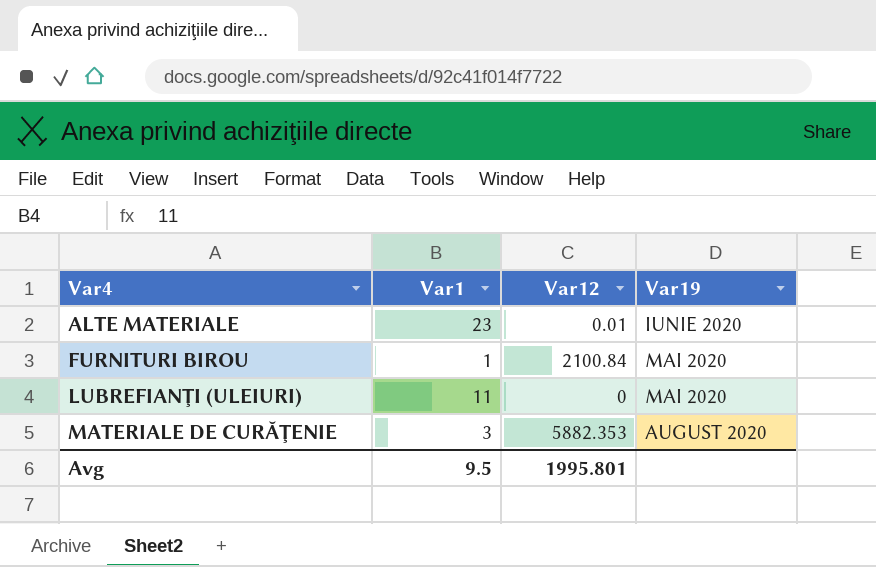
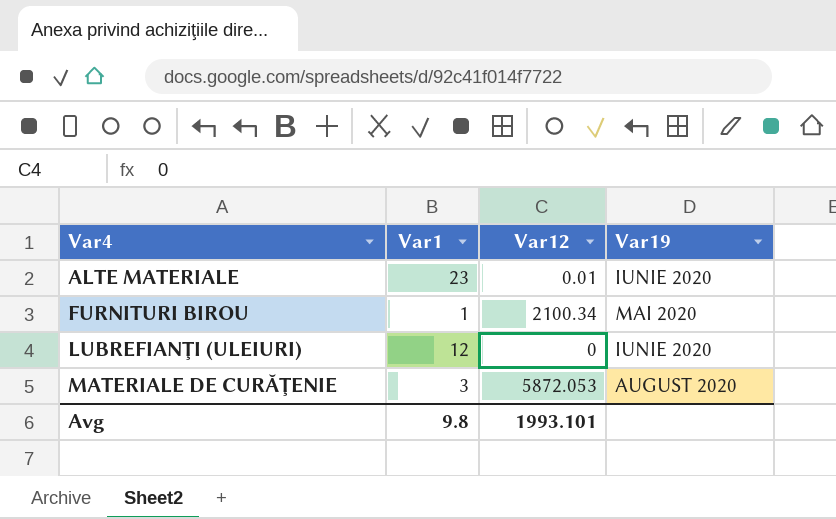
FURNITURI BIROU | Var12: 2100.84 -> 2100.34
LUBREFIANŢI (ULEIURI) | Var1: 11 -> 12
LUBREFIANŢI (ULEIURI) | Var19: MAI 2020 -> IUNIE 2020
MATERIALE DE CURĂŢENIE | Var12: 5882.353 -> 5872.053
Avg | Var1: 9.5 -> 9.8
Avg | Var12: 1995.801 -> 1993.101

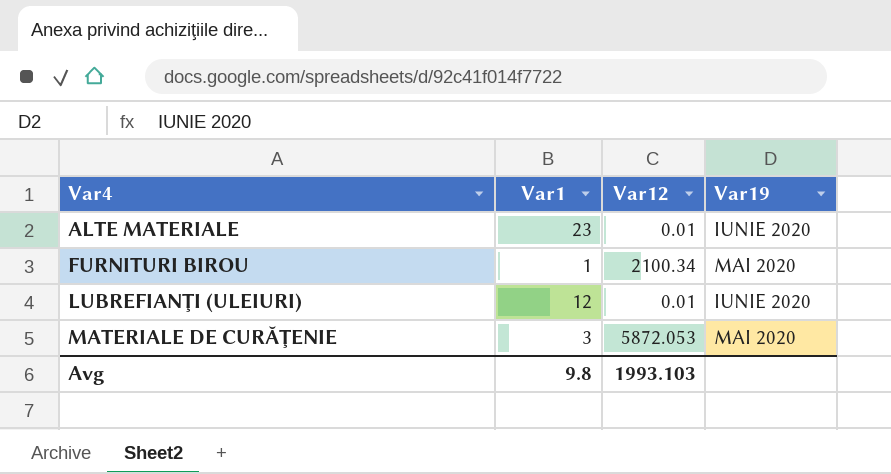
LUBREFIANŢI (ULEIURI) | Var12: 0 -> 0.01
MATERIALE DE CURĂŢENIE | Var19: AUGUST 2020 -> MAI 2020
Avg | Var12: 1993.101 -> 1993.103

